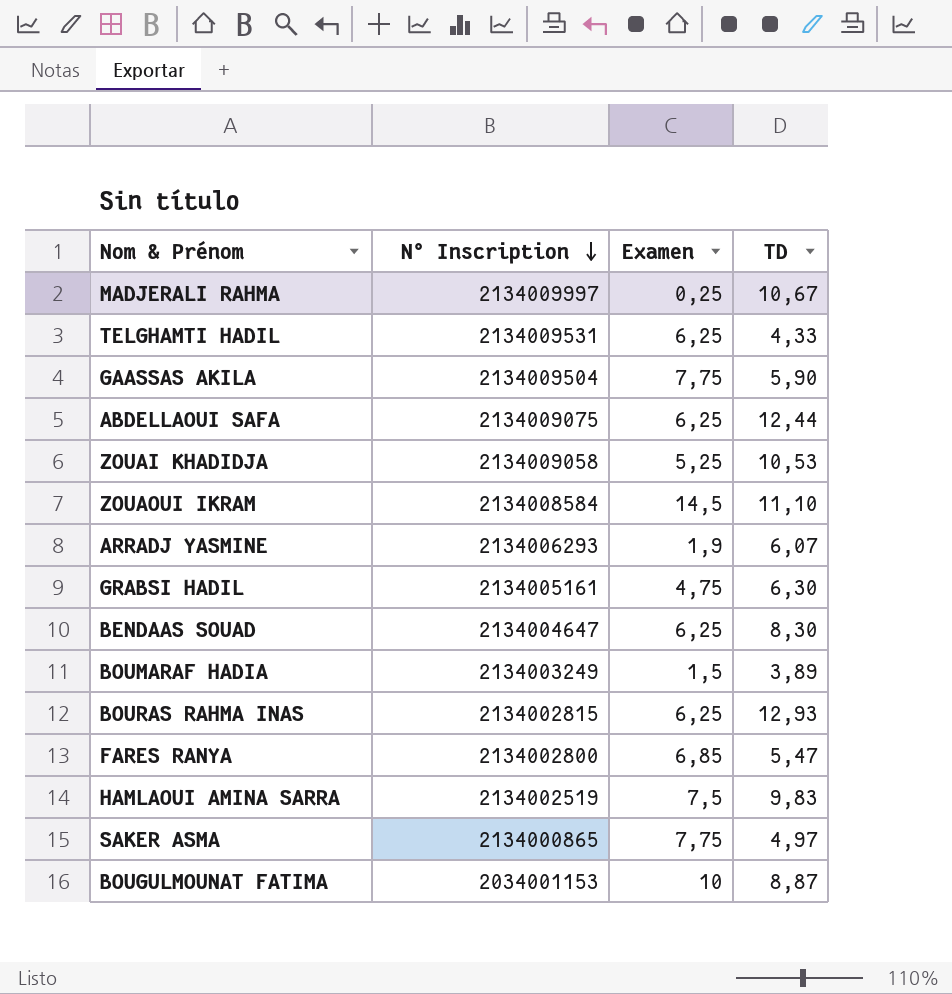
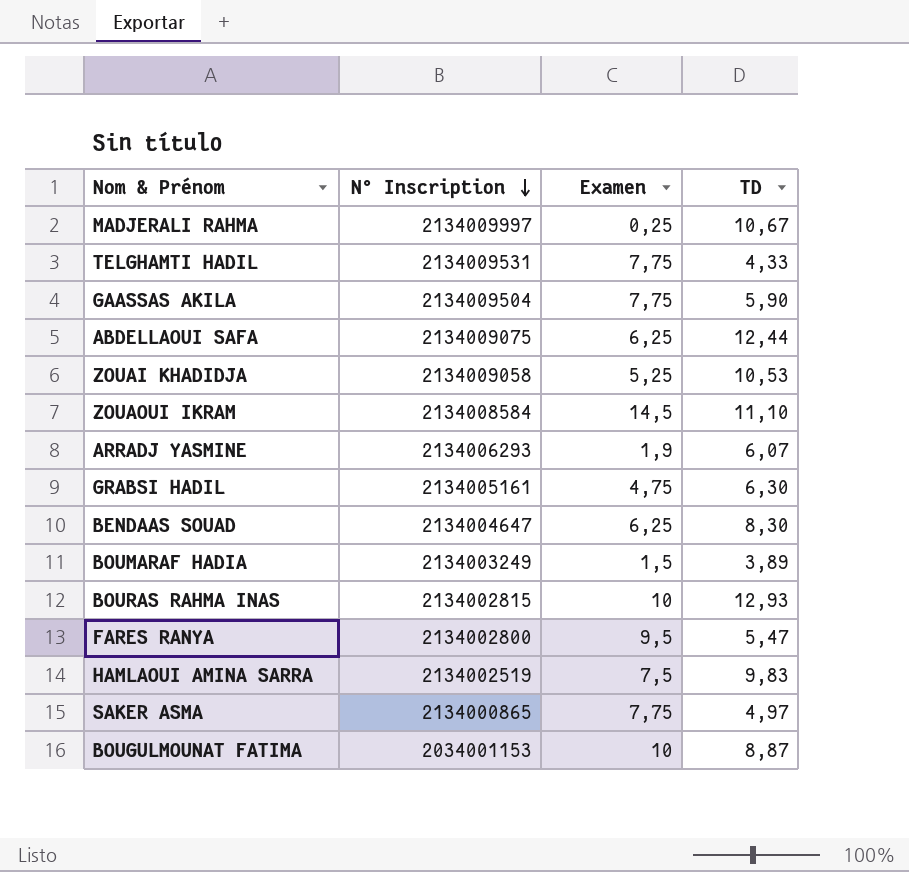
TELGHAMTI HADIL | Examen: 6,25 -> 7,75
BOURAS RAHMA INAS | Examen: 6,25 -> 10
FARES RANYA | Examen: 6,85 -> 9,5

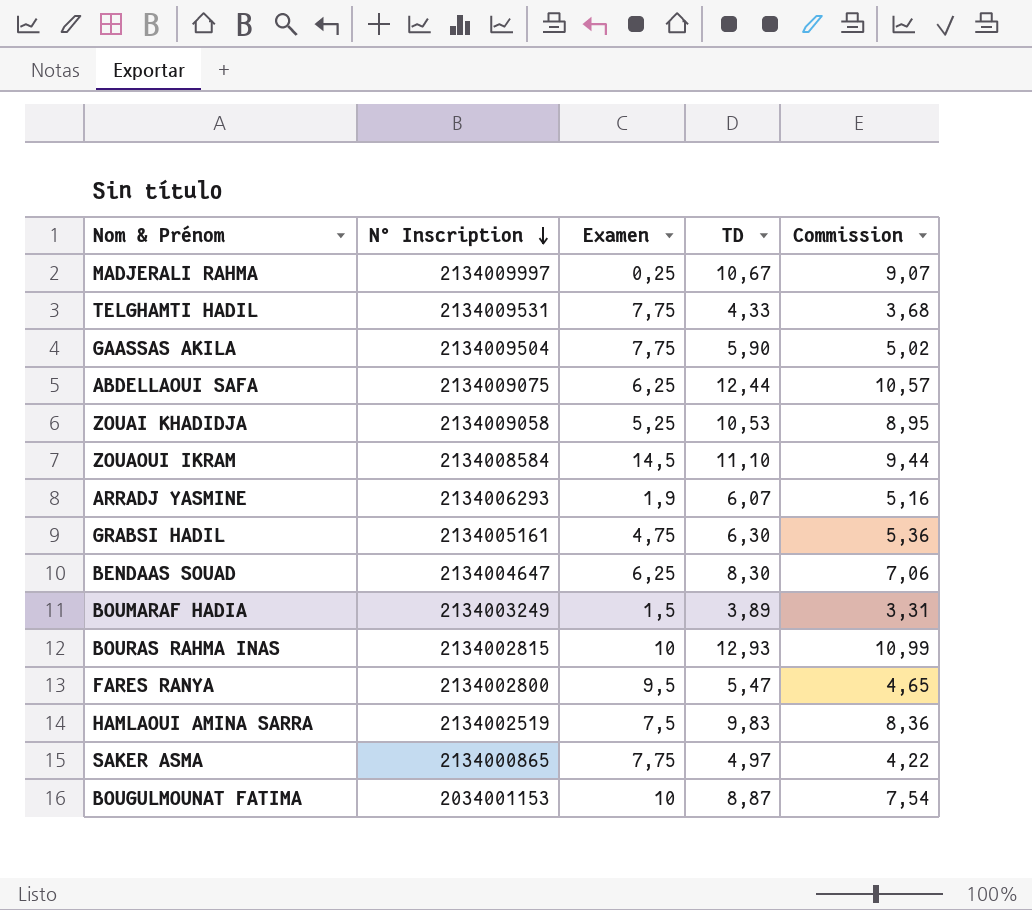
column Commission | formula: none -> [TD] * 0,85

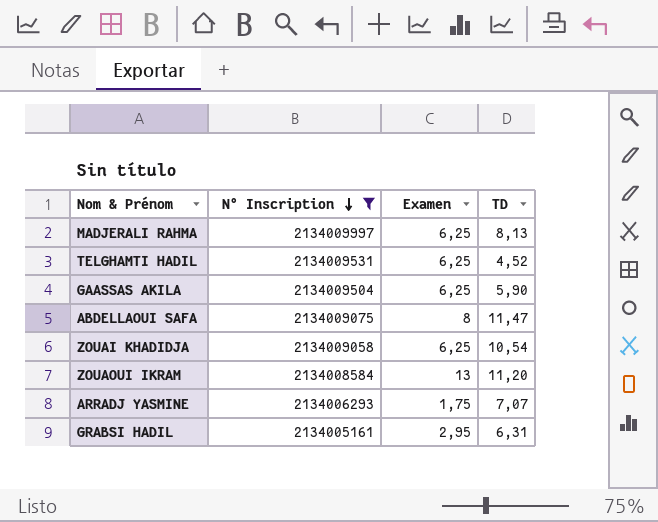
filter: none -> N° Inscription >= 2134005161
column Commission | formula: [TD] * 0,85 -> none
MADJERALI RAHMA | Examen: 0,25 -> 6,25
MADJERALI RAHMA | TD: 10,67 -> 8,13
TELGHAMTI HADIL | Examen: 7,75 -> 6,25
TELGHAMTI HADIL | TD: 4,33 -> 4,52
GAASSAS AKILA | Examen: 7,75 -> 6,25
ABDELLAOUI SAFA | Examen: 6,25 -> 8
ABDELLAOUI SAFA | TD: 12,44 -> 11,47
ZOUAI KHADIDJA | Examen: 5,25 -> 6,25
ZOUAI KHADIDJA | TD: 10,53 -> 10,54
ZOUAOUI IKRAM | Examen: 14,5 -> 13
ZOUAOUI IKRAM | TD: 11,10 -> 11,20
ARRADJ YASMINE | Examen: 1,9 -> 1,75
ARRADJ YASMINE | TD: 6,07 -> 7,07
GRABSI HADIL | Examen: 4,75 -> 2,95
GRABSI HADIL | TD: 6,30 -> 6,31

